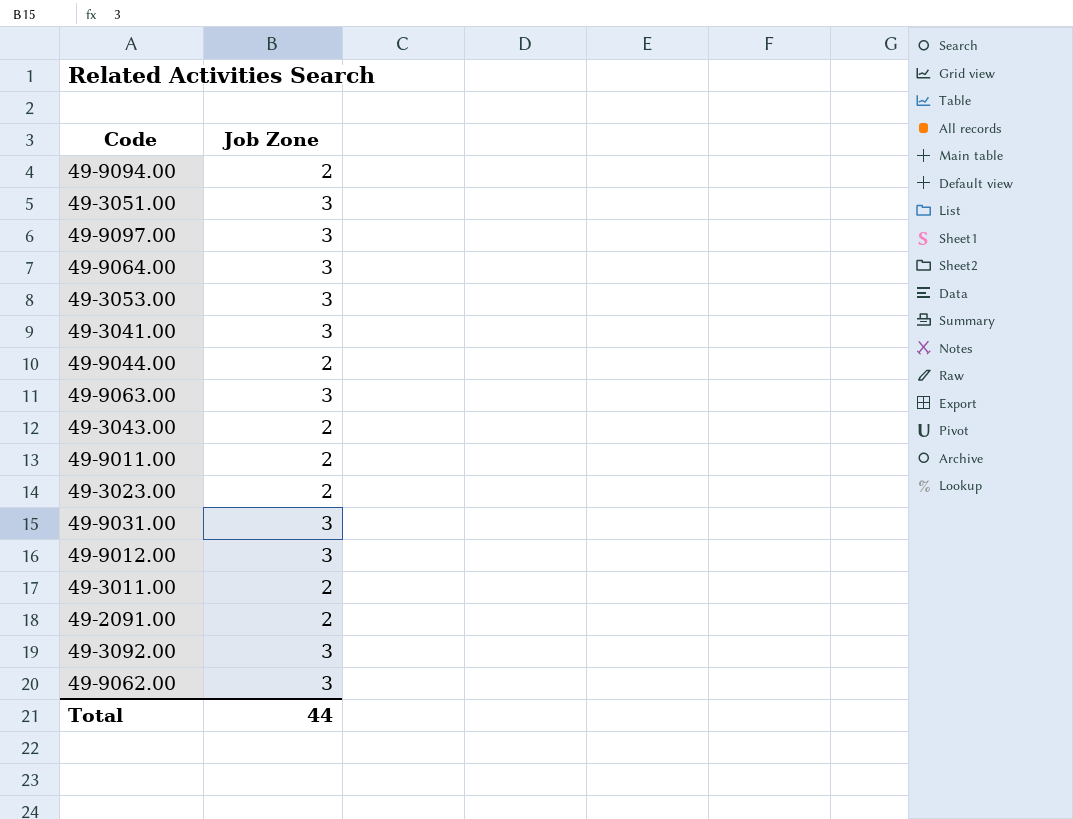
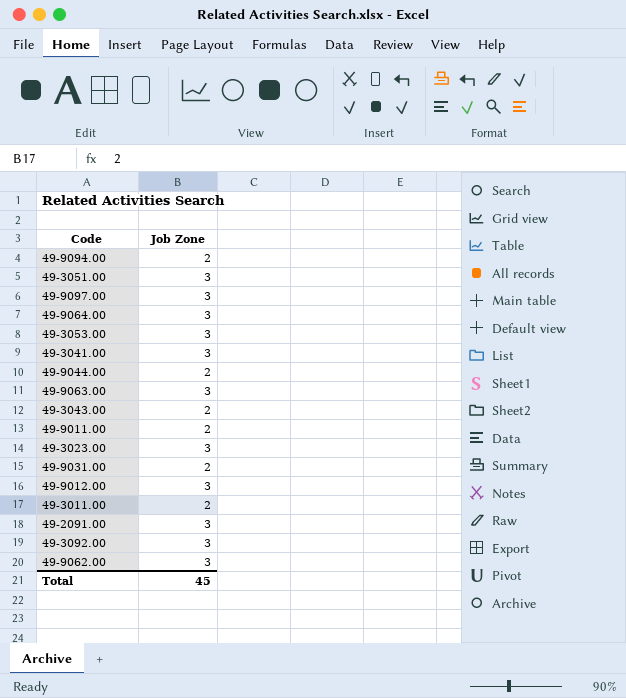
49-3023.00 | Job Zone: 2 -> 3
49-9031.00 | Job Zone: 3 -> 2
49-2091.00 | Job Zone: 2 -> 3
Total | Job Zone: 44 -> 45

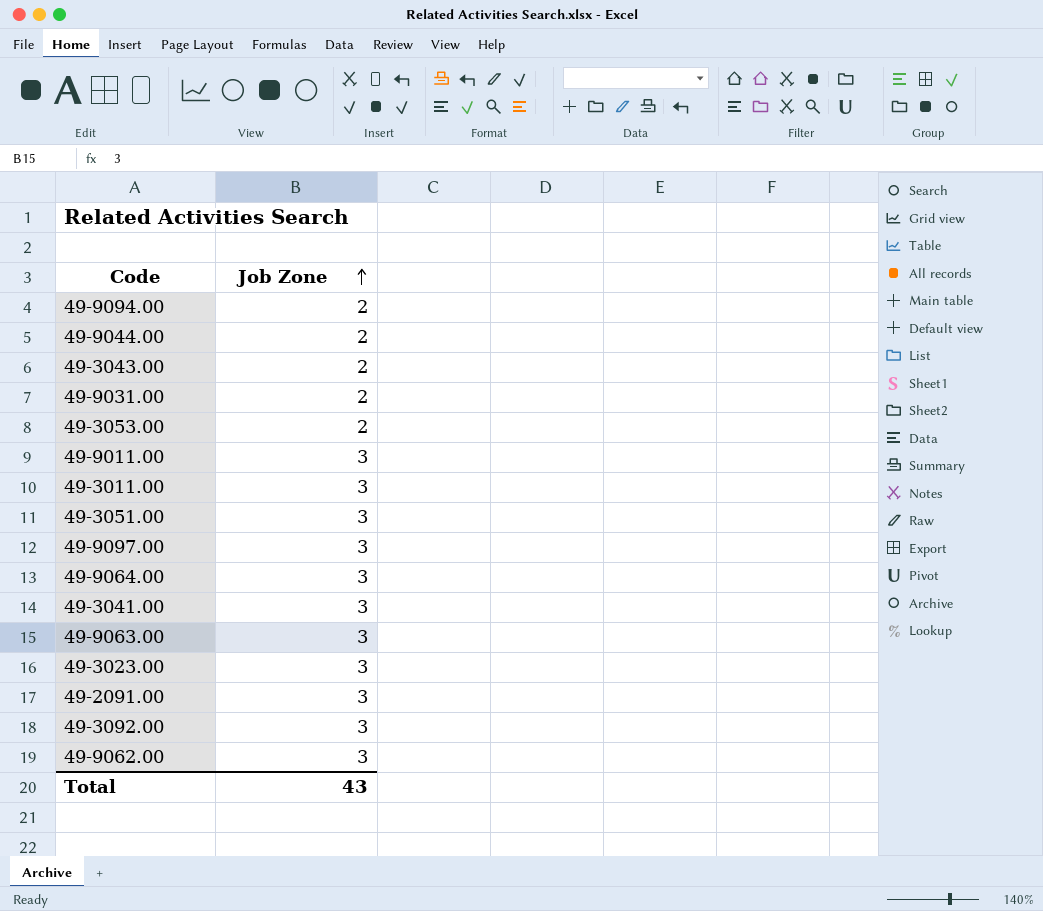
row order: none -> Job Zone ascending
row 49-9012.00: 3 -> none
49-3053.00 | Job Zone: 3 -> 2
49-9011.00 | Job Zone: 2 -> 3
49-3011.00 | Job Zone: 2 -> 3
Total | Job Zone: 45 -> 43

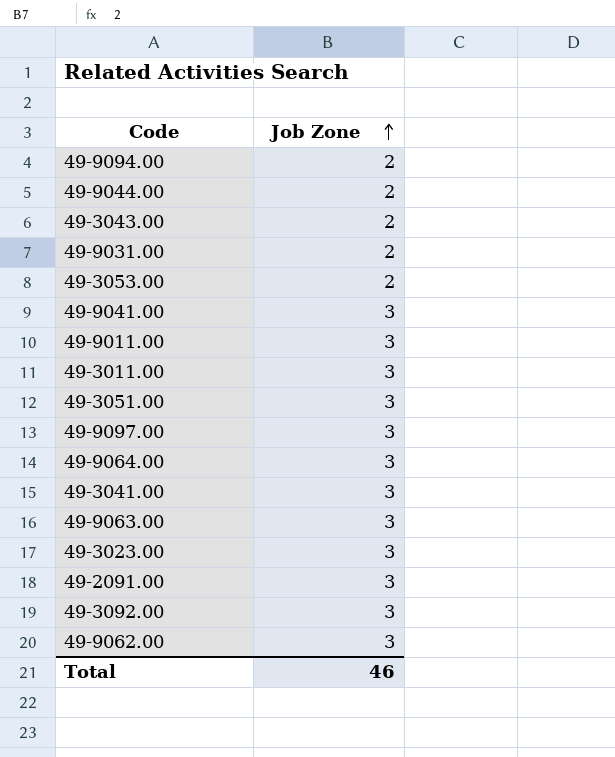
row 49-9041.00: none -> 3
Total | Job Zone: 43 -> 46

